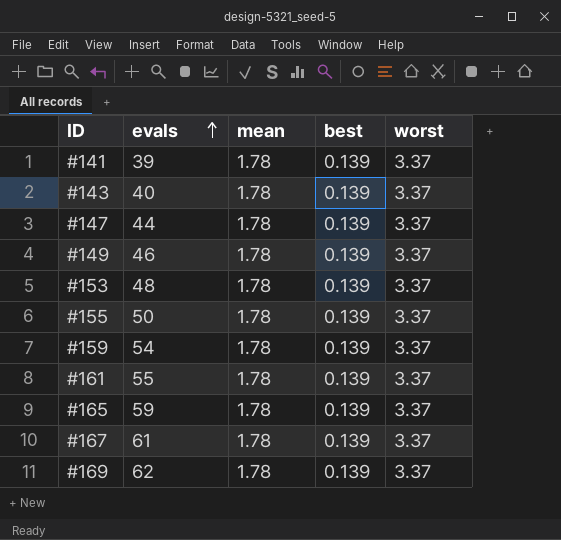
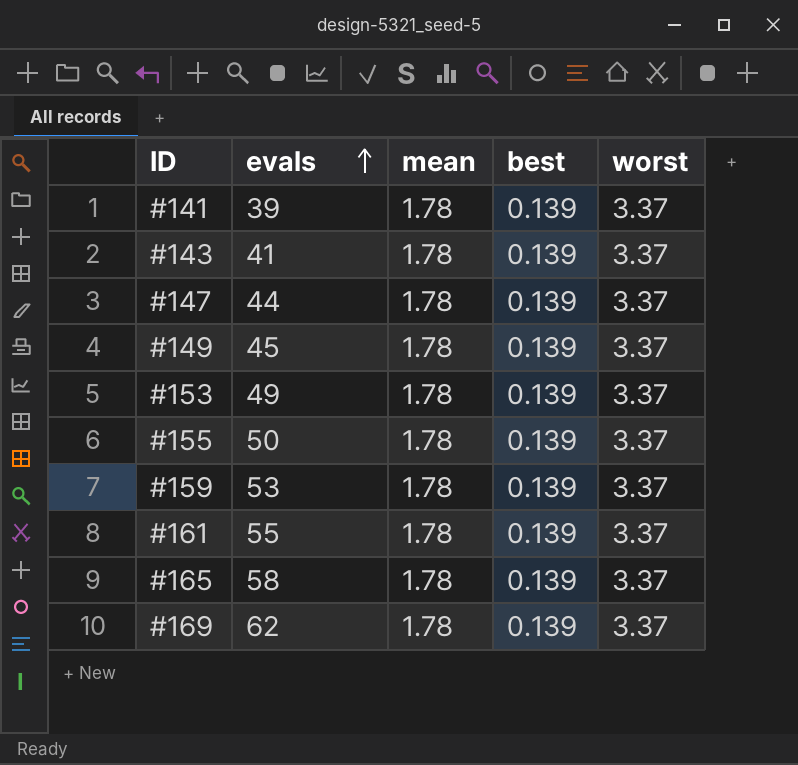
row #167: 61 | 1.78 | 0.139 | 3.37 -> none
#143 | evals: 40 -> 41
#149 | evals: 46 -> 45
#153 | evals: 48 -> 49
#159 | evals: 54 -> 53
#165 | evals: 59 -> 58

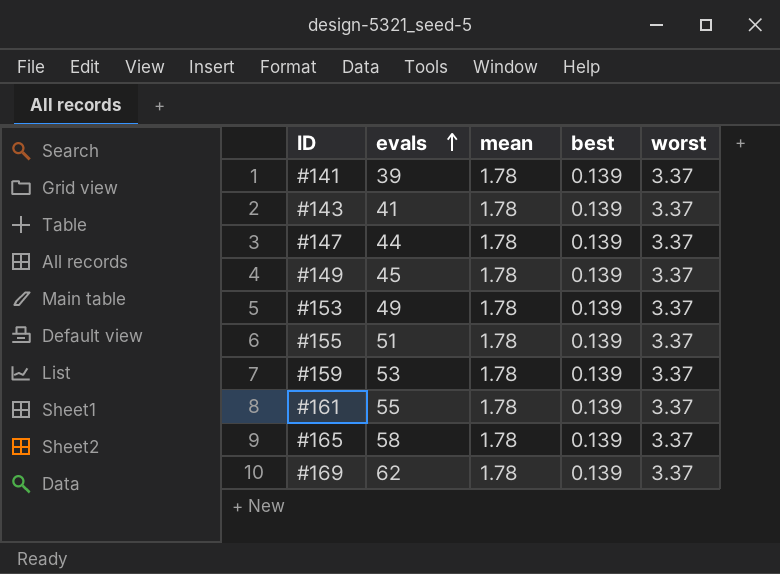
#155 | evals: 50 -> 51

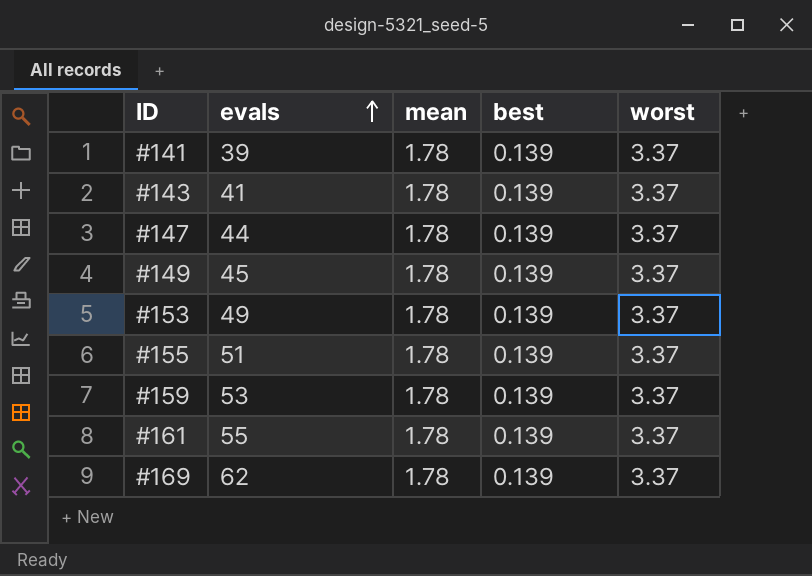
row #165: 58 | 1.78 | 0.139 | 3.37 -> none

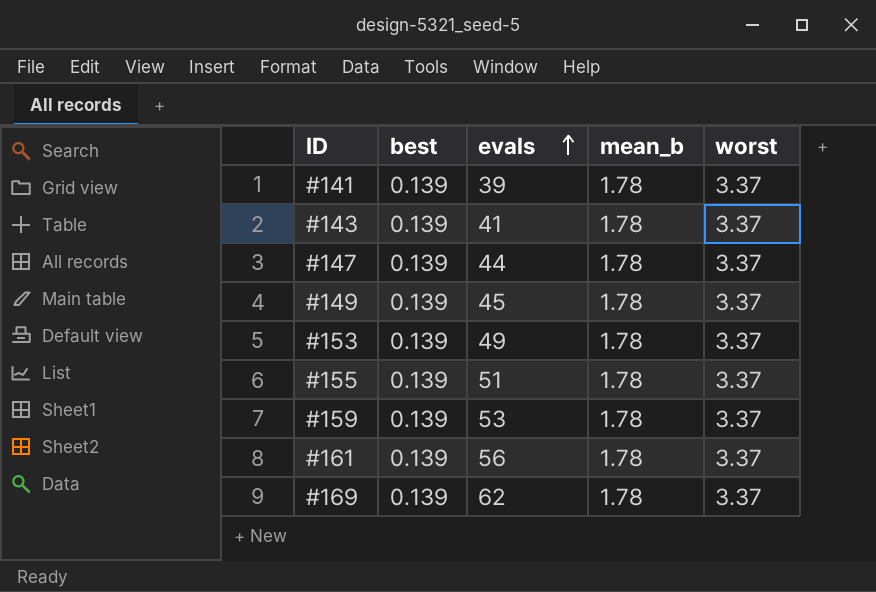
column best | position: 4 -> 2
column name: mean -> mean_b
#161 | evals: 55 -> 56

